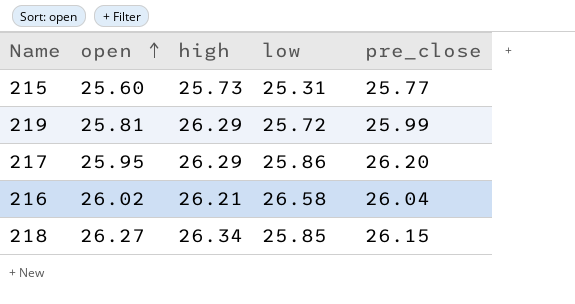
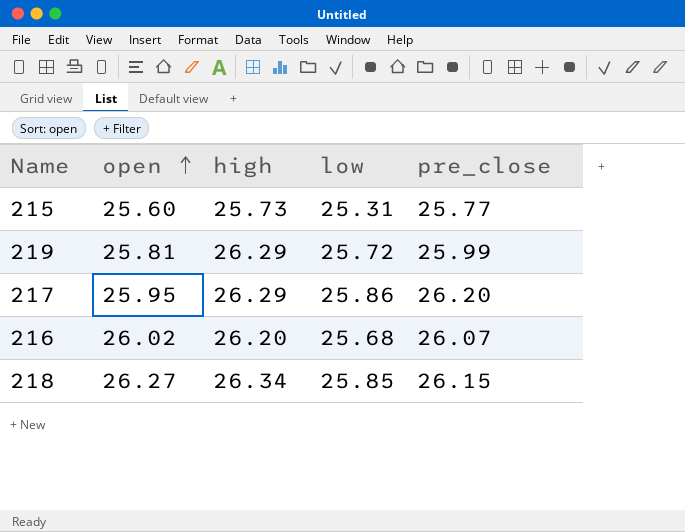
216 | high: 26.21 -> 26.20
216 | low: 26.58 -> 25.68
216 | pre_close: 26.04 -> 26.07

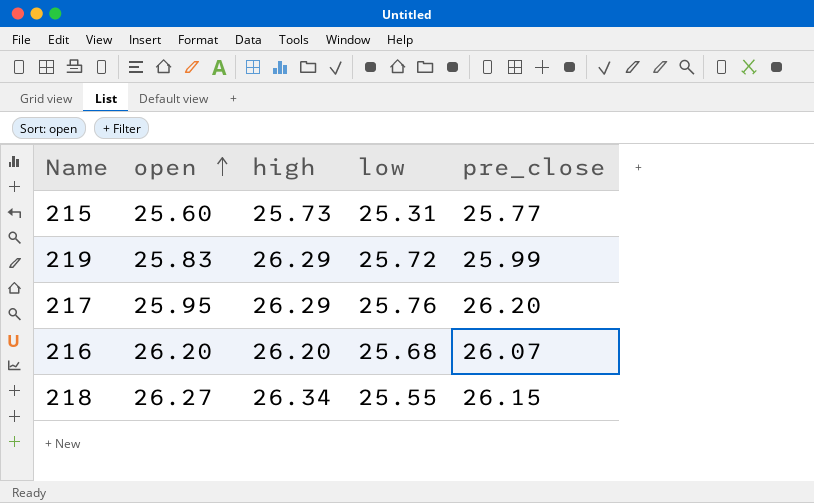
219 | open: 25.81 -> 25.83
217 | low: 25.86 -> 25.76
216 | open: 26.02 -> 26.20
218 | low: 25.85 -> 25.55

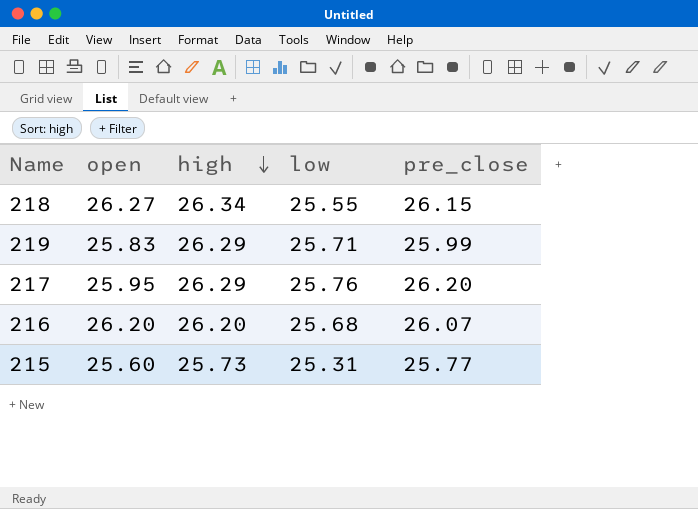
row order: open ascending -> high descending
219 | low: 25.72 -> 25.71

